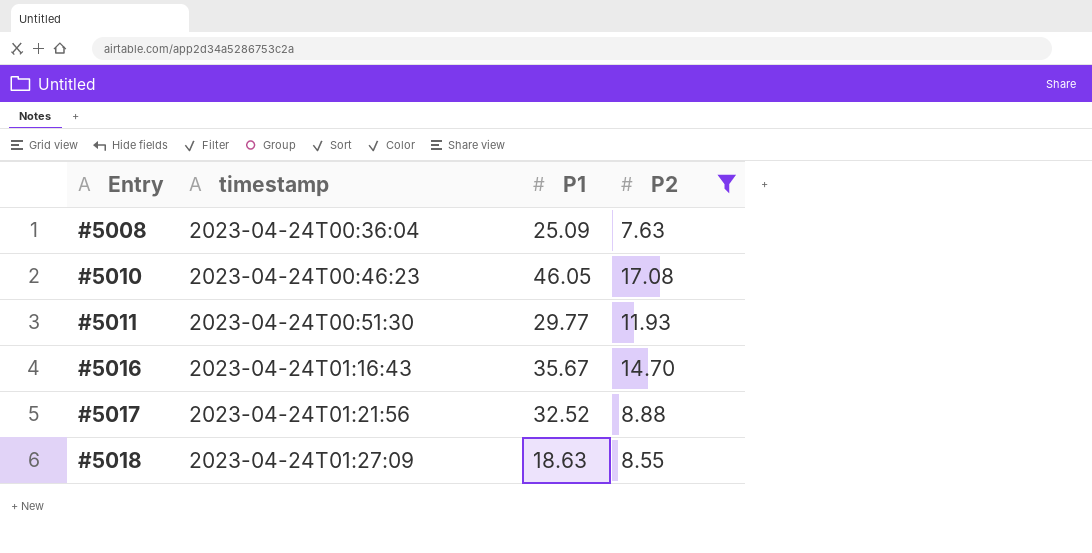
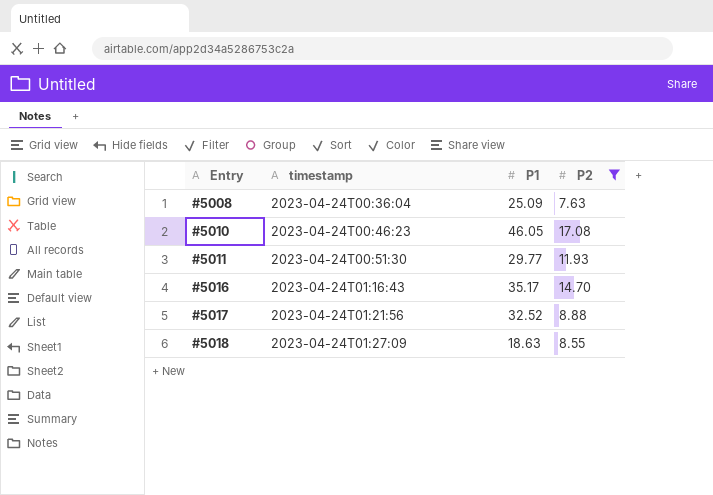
#5016 | P1: 35.67 -> 35.17

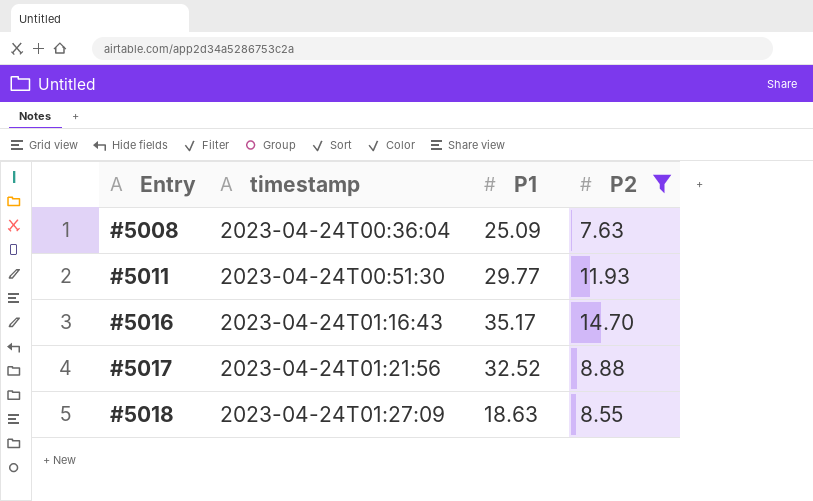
row #5010: 2023-04-24T00:46:23 | 46.05 | 17.08 -> none

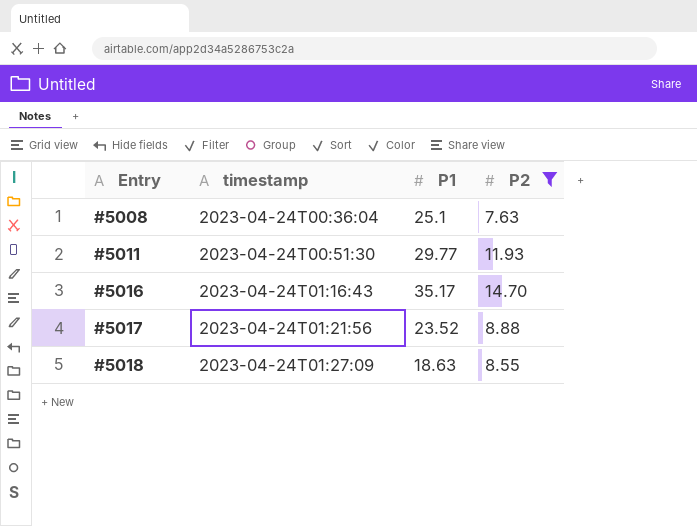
#5008 | P1: 25.09 -> 25.1
#5017 | P1: 32.52 -> 23.52

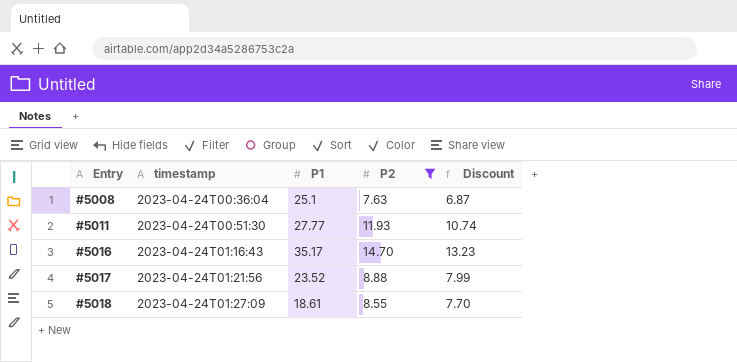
column Discount | formula: none -> [P2] * 0.9
#5011 | P1: 29.77 -> 27.77
#5018 | P1: 18.63 -> 18.61

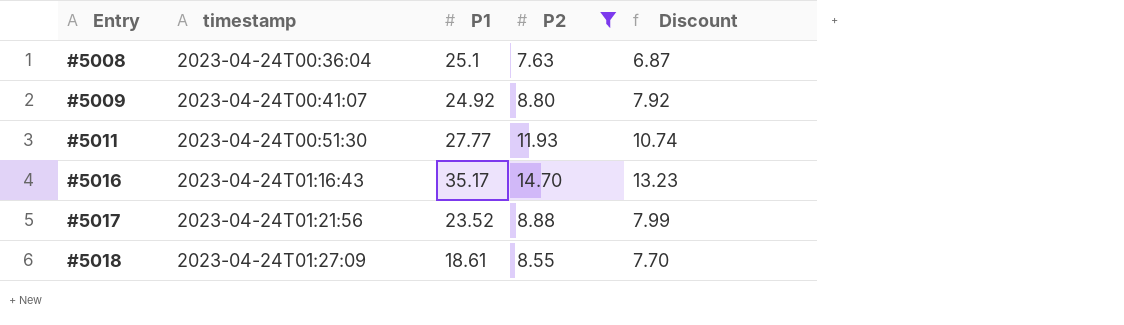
row #5009: none -> 2023-04-24T00:41:07 | 24.92 | 8.80 | 7.92

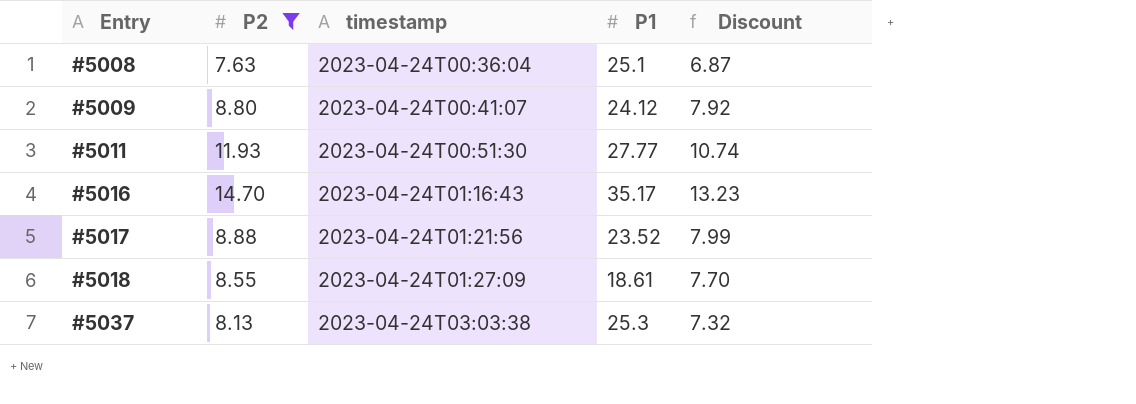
column P2 | position: 4 -> 2
#5009 | P1: 24.92 -> 24.12
row #5037: none -> 8.13 | 2023-04-24T03:03:38 | 25.3 | 7.32

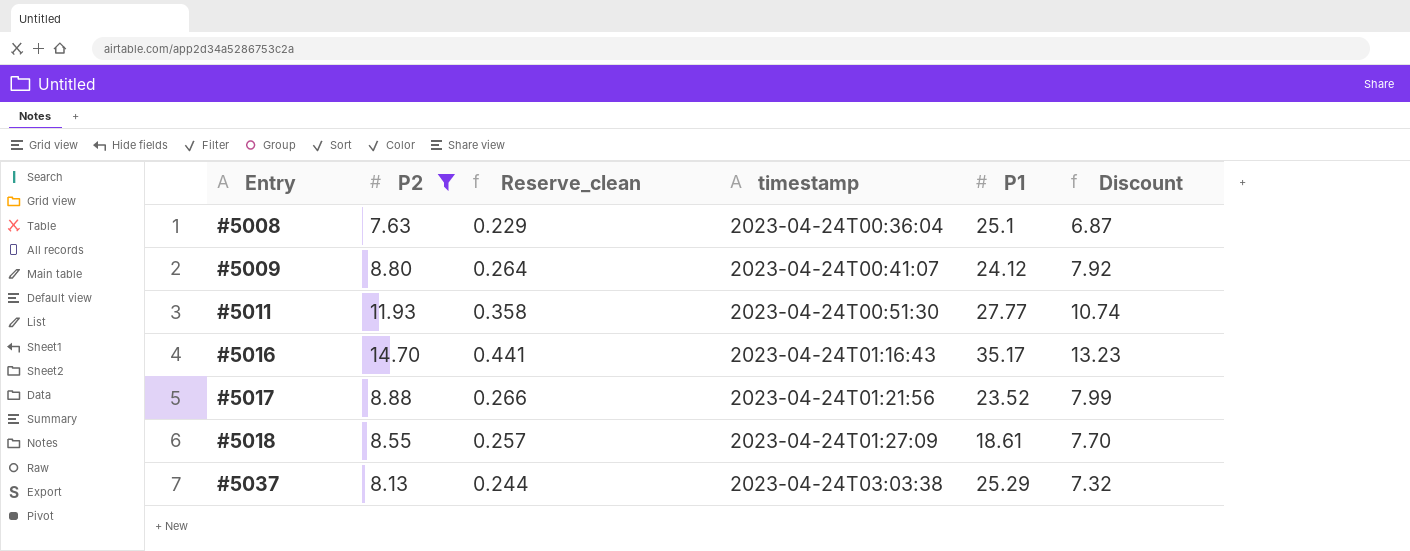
column Reserve_clean | formula: none -> [P2] * 0.03
#5037 | P1: 25.3 -> 25.29

